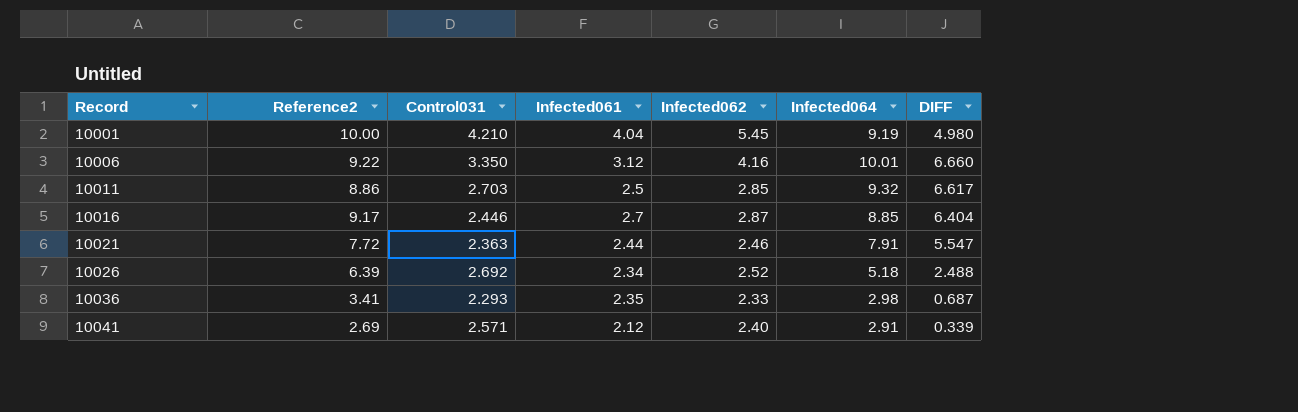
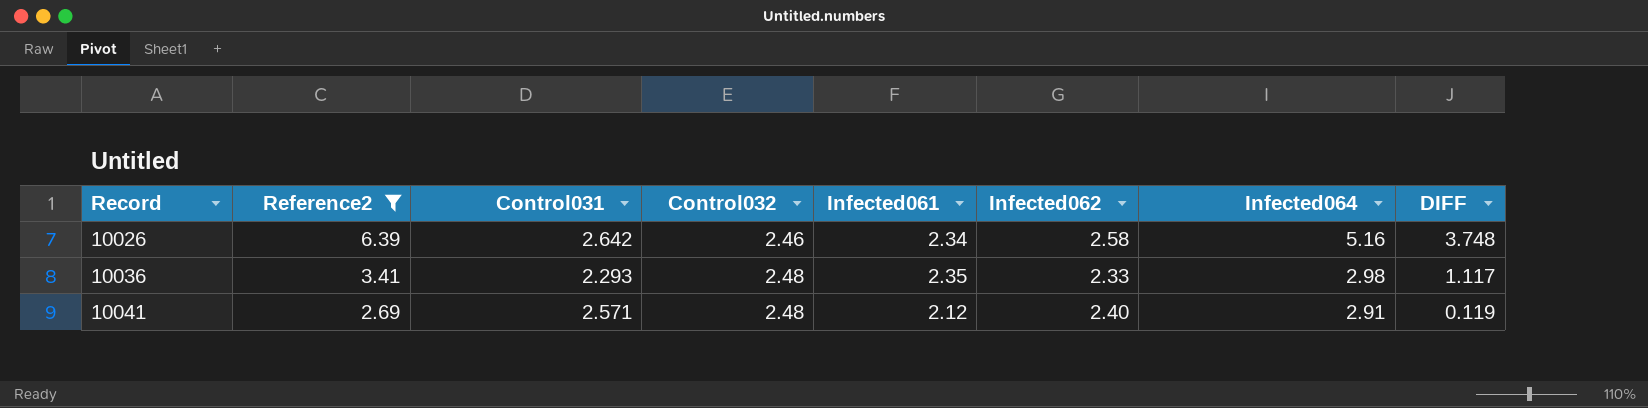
filter: none -> Reference2 <= 6.39
column Control032 | position: none -> 4
column DIFF | formula: [Infected064] - [Control031] -> [Reference2] - [Control031]
10026 | Control031: 2.692 -> 2.642
10026 | Infected062: 2.52 -> 2.58
10026 | Infected064: 5.18 -> 5.16

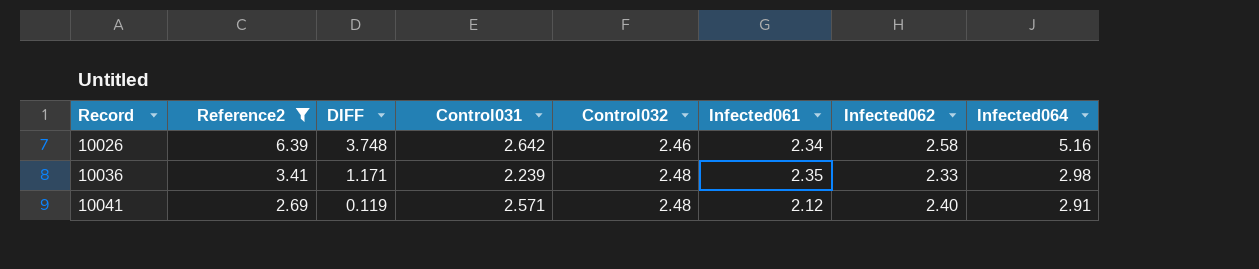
column DIFF | position: 8 -> 3
10036 | DIFF: 1.117 -> 1.171
10036 | Control031: 2.293 -> 2.239

